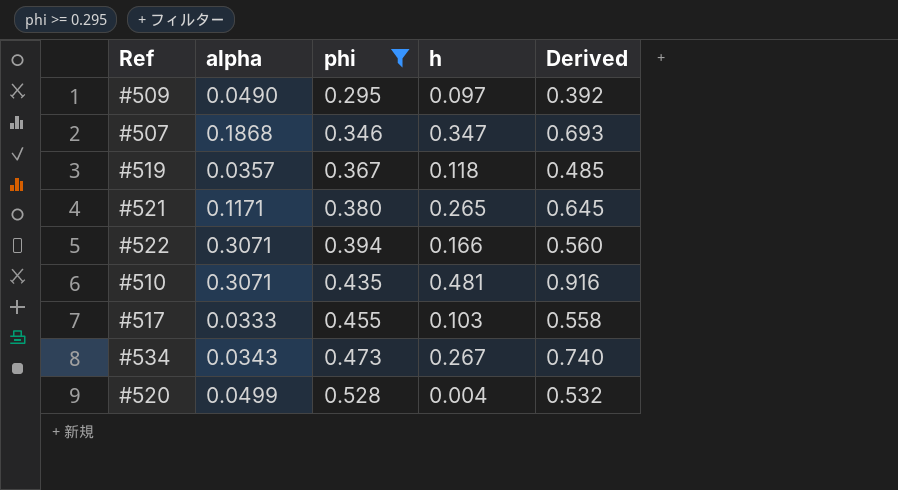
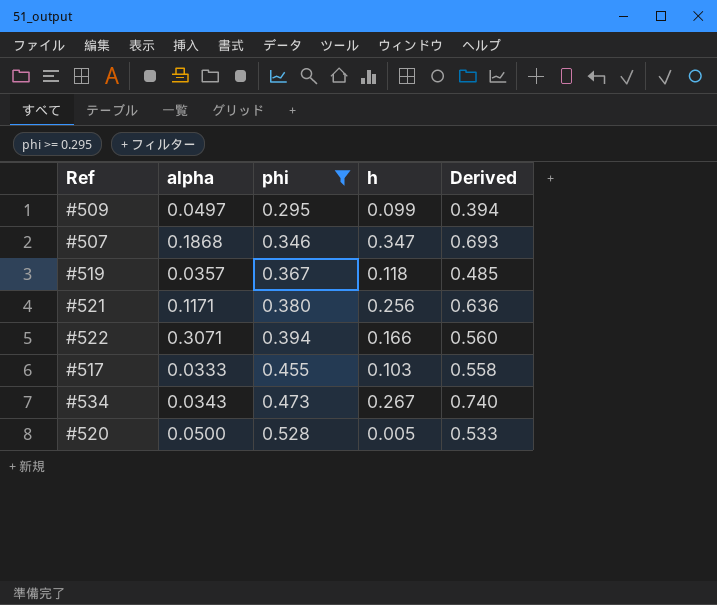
row #510: 0.3071 | 0.435 | 0.481 | 0.916 -> none
#509 | alpha: 0.0490 -> 0.0497
#509 | h: 0.097 -> 0.099
#509 | Derived: 0.392 -> 0.394
#521 | h: 0.265 -> 0.256
#521 | Derived: 0.645 -> 0.636
#520 | alpha: 0.0499 -> 0.0500
#520 | h: 0.004 -> 0.005
#520 | Derived: 0.532 -> 0.533

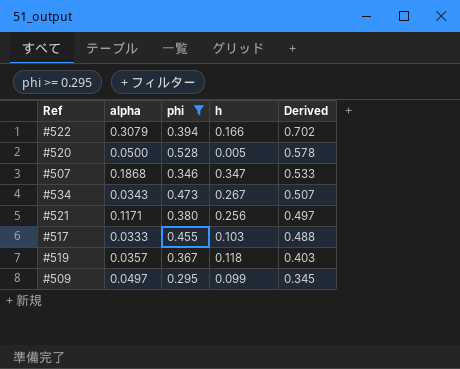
row order: phi ascending -> Derived descending
column Derived | formula: [phi] + [h] -> [alpha] + [phi]
#522 | alpha: 0.3071 -> 0.3079

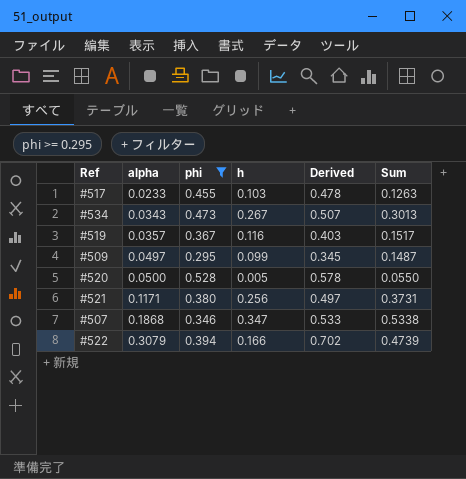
row order: Derived descending -> alpha ascending
column Sum | formula: none -> [alpha] + [h]
#517 | alpha: 0.0333 -> 0.0233
#517 | Derived: 0.488 -> 0.478
#519 | h: 0.118 -> 0.116

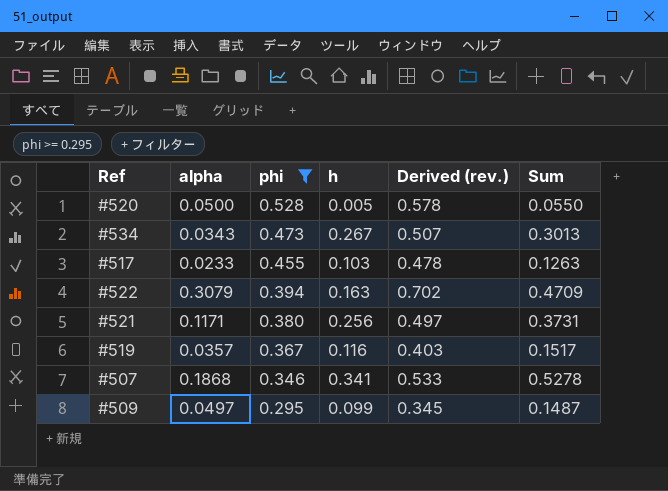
row order: alpha ascending -> phi descending
column name: Derived -> Derived (rev.)
#522 | h: 0.166 -> 0.163
#522 | Sum: 0.4739 -> 0.4709
#507 | h: 0.347 -> 0.341
#507 | Sum: 0.5338 -> 0.5278

